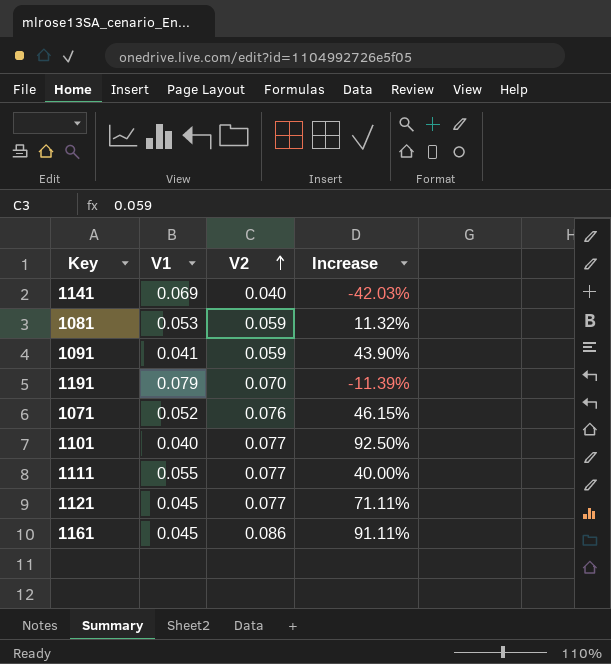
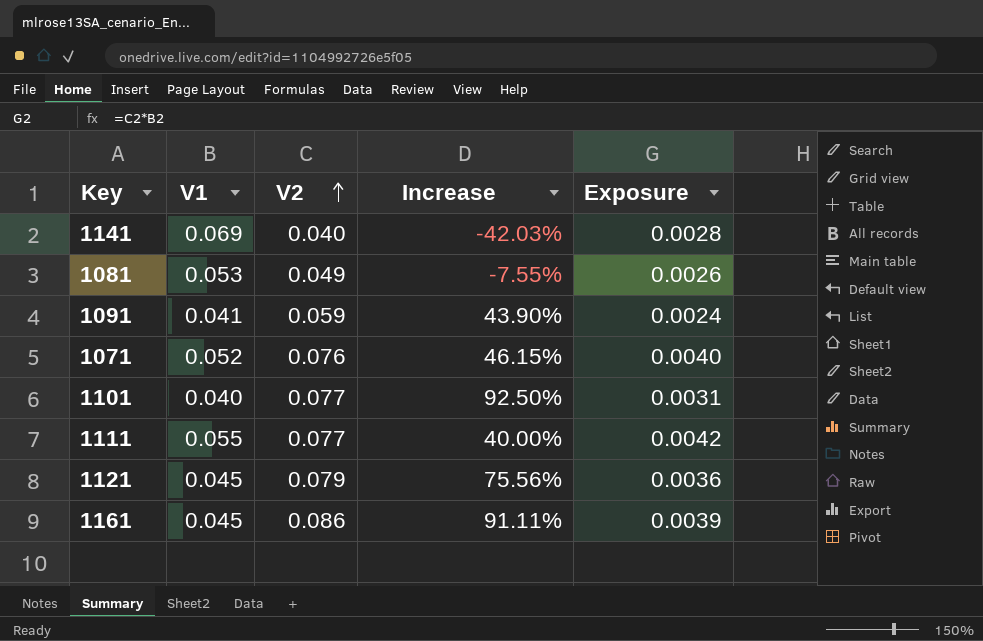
column Exposure | formula: none -> [V1] * [V2]
row 1191: 0.079 | 0.070 | -11.39% -> none
1081 | V2: 0.059 -> 0.049
1081 | Increase: 11.32% -> -7.55%
1121 | V2: 0.077 -> 0.079
1121 | Increase: 71.11% -> 75.56%

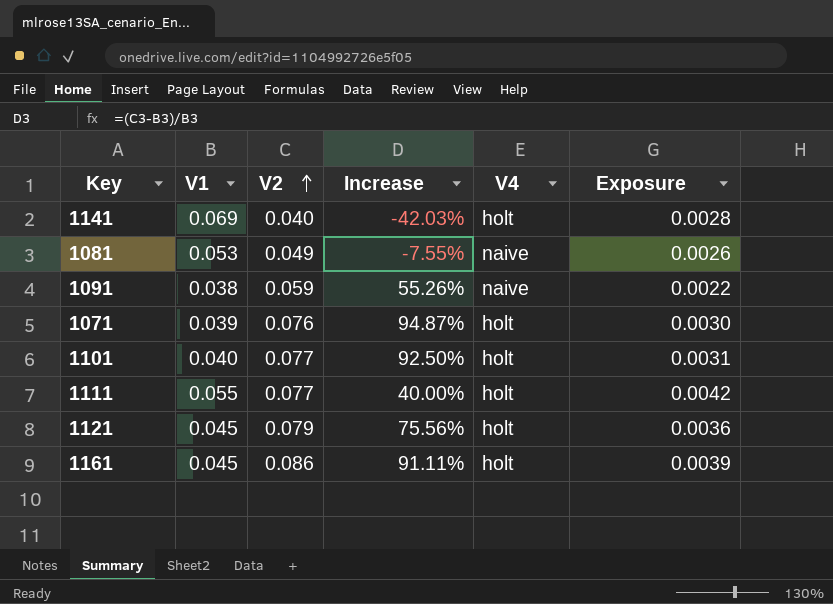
column V4 | position: none -> 5
1091 | V1: 0.041 -> 0.038
1091 | Increase: 43.90% -> 55.26%
1091 | Exposure: 0.0024 -> 0.0022
1071 | V1: 0.052 -> 0.039
1071 | Increase: 46.15% -> 94.87%
1071 | Exposure: 0.0040 -> 0.0030

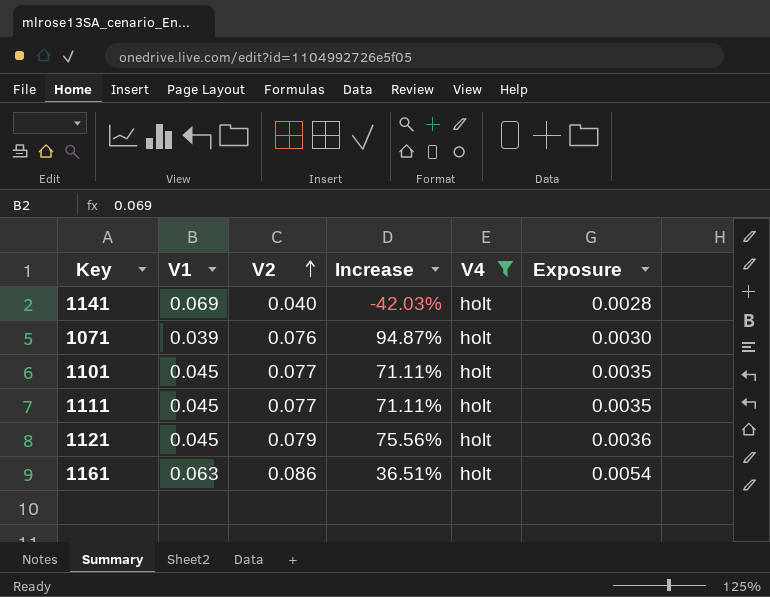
filter: none -> V4 = holt
1101 | V1: 0.040 -> 0.045
1101 | Increase: 92.50% -> 71.11%
1101 | Exposure: 0.0031 -> 0.0035
1111 | V1: 0.055 -> 0.045
1111 | Increase: 40.00% -> 71.11%
1111 | Exposure: 0.0042 -> 0.0035
1161 | V1: 0.045 -> 0.063
1161 | Increase: 91.11% -> 36.51%
1161 | Exposure: 0.0039 -> 0.0054

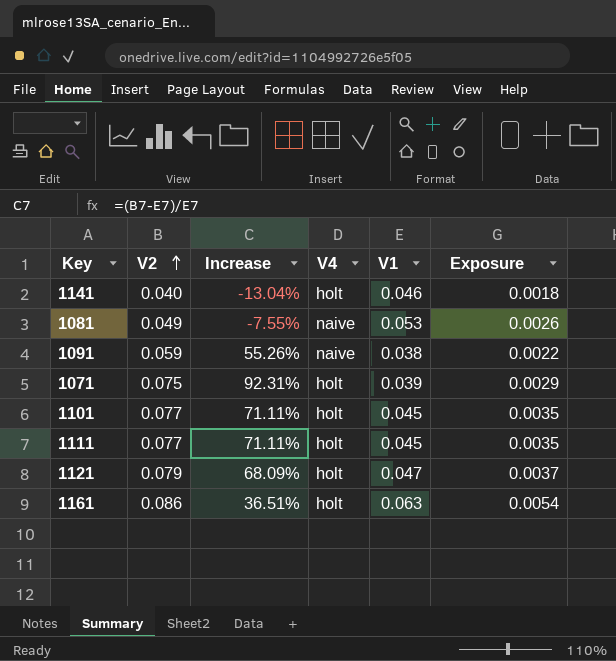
filter: V4 = holt -> none
column V1 | position: 2 -> 5
1141 | Increase: -42.03% -> -13.04%
1141 | V1: 0.069 -> 0.046
1141 | Exposure: 0.0028 -> 0.0018
1071 | V2: 0.076 -> 0.075
1071 | Increase: 94.87% -> 92.31%
1071 | Exposure: 0.0030 -> 0.0029
1121 | Increase: 75.56% -> 68.09%
1121 | V1: 0.045 -> 0.047
1121 | Exposure: 0.0036 -> 0.0037

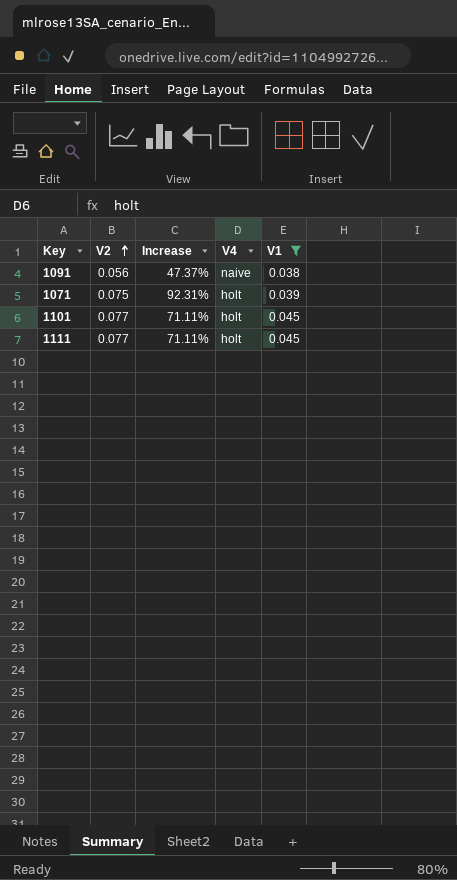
filter: none -> V1 <= 0.045
column Exposure | formula: [V2] * [V1] -> none
1091 | V2: 0.059 -> 0.056
1091 | Increase: 55.26% -> 47.37%

